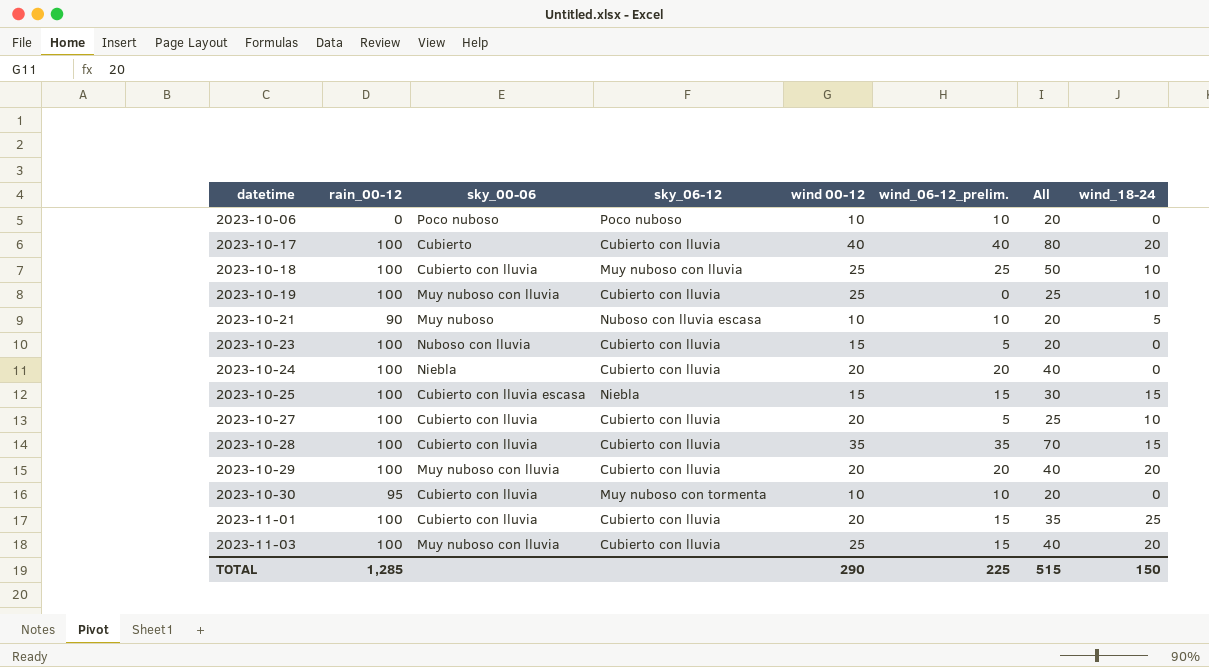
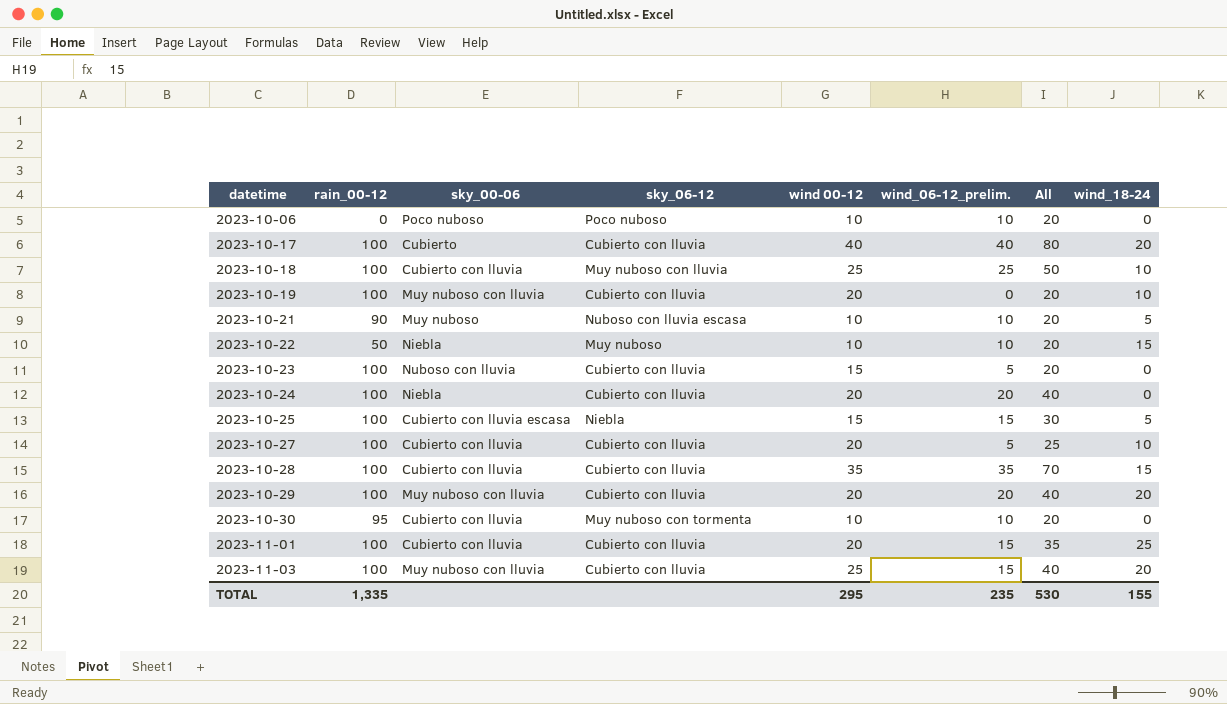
2023-10-19 | wind 00-12: 25 -> 20
2023-10-19 | All: 25 -> 20
row 2023-10-22: none -> 50 | Niebla | Muy nuboso | 10 | 10 | 20 | 15
2023-10-25 | wind_18-24: 15 -> 5
TOTAL | rain_00-12: 1,285 -> 1,335
TOTAL | wind 00-12: 290 -> 295
TOTAL | wind_06-12_prelim.: 225 -> 235
TOTAL | All: 515 -> 530
TOTAL | wind_18-24: 150 -> 155

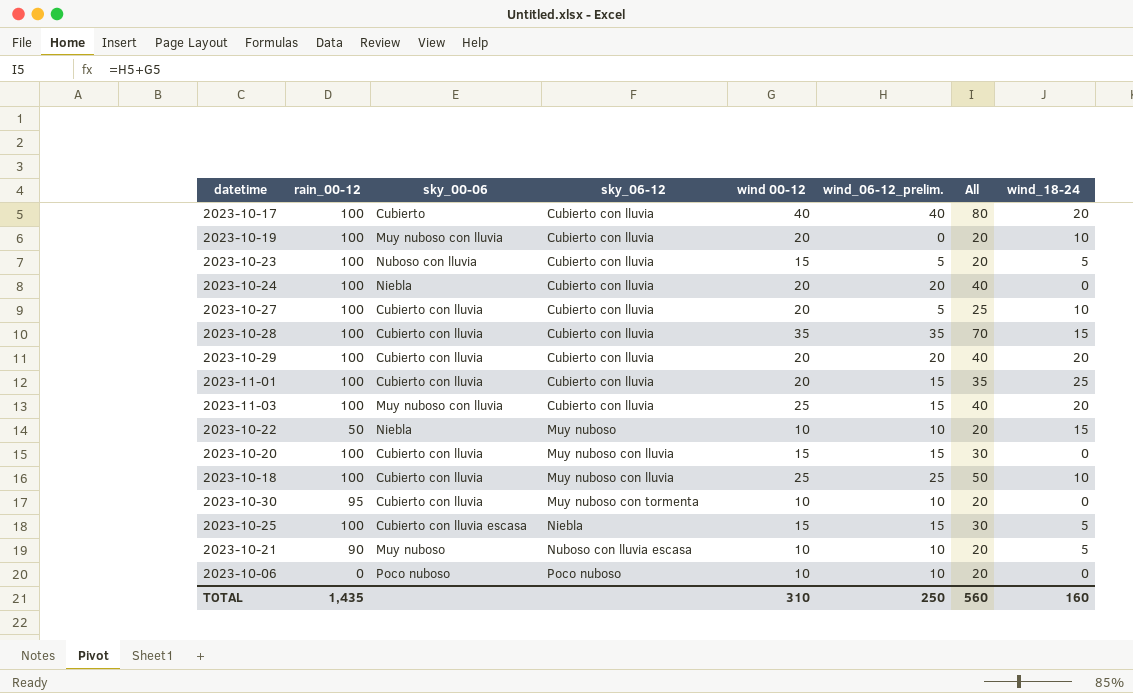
row order: datetime ascending -> sky_06-12 ascending
2023-10-23 | wind_18-24: 0 -> 5
2023-10-29 | sky_00-06: Muy nuboso con lluvia -> Cubierto con lluvia
row 2023-10-20: none -> 100 | Cubierto con lluvia | Muy nuboso con lluvia | 15 | 15 | 30 | 0
TOTAL | rain_00-12: 1,335 -> 1,435
TOTAL | wind 00-12: 295 -> 310
TOTAL | wind_06-12_prelim.: 235 -> 250
TOTAL | All: 530 -> 560
TOTAL | wind_18-24: 155 -> 160

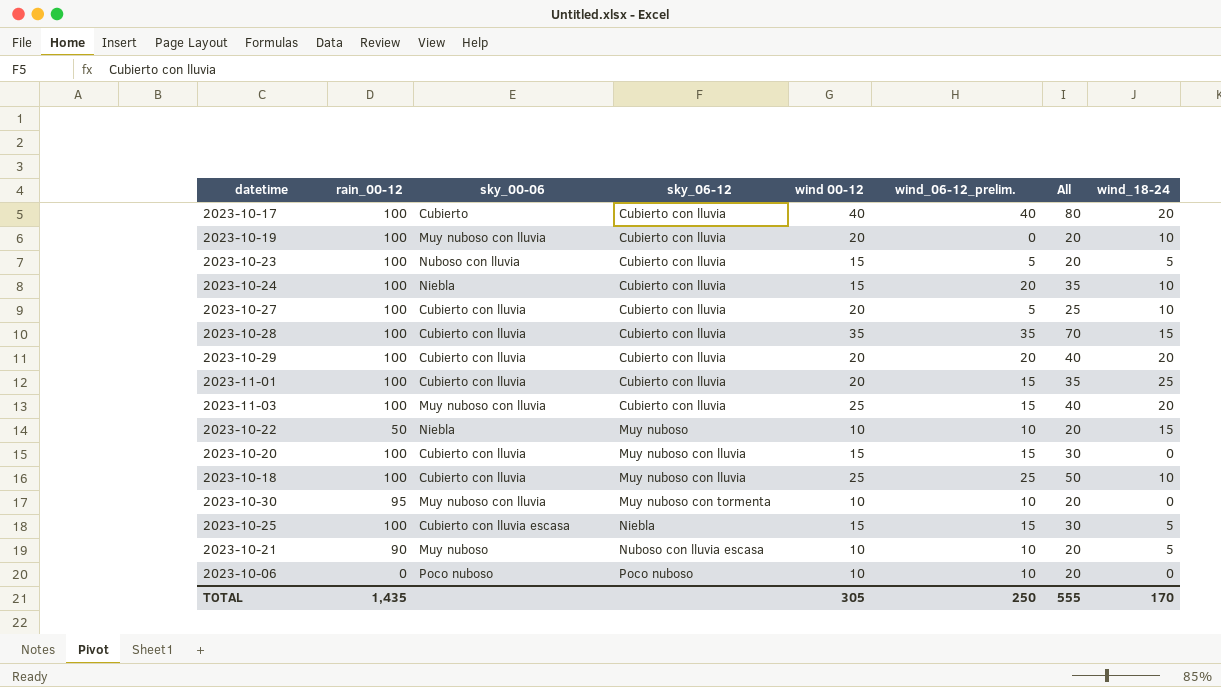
2023-10-24 | wind 00-12: 20 -> 15
2023-10-24 | All: 40 -> 35
2023-10-24 | wind_18-24: 0 -> 10
2023-10-30 | sky_00-06: Cubierto con lluvia -> Muy nuboso con lluvia
TOTAL | wind 00-12: 310 -> 305
TOTAL | All: 560 -> 555
TOTAL | wind_18-24: 160 -> 170

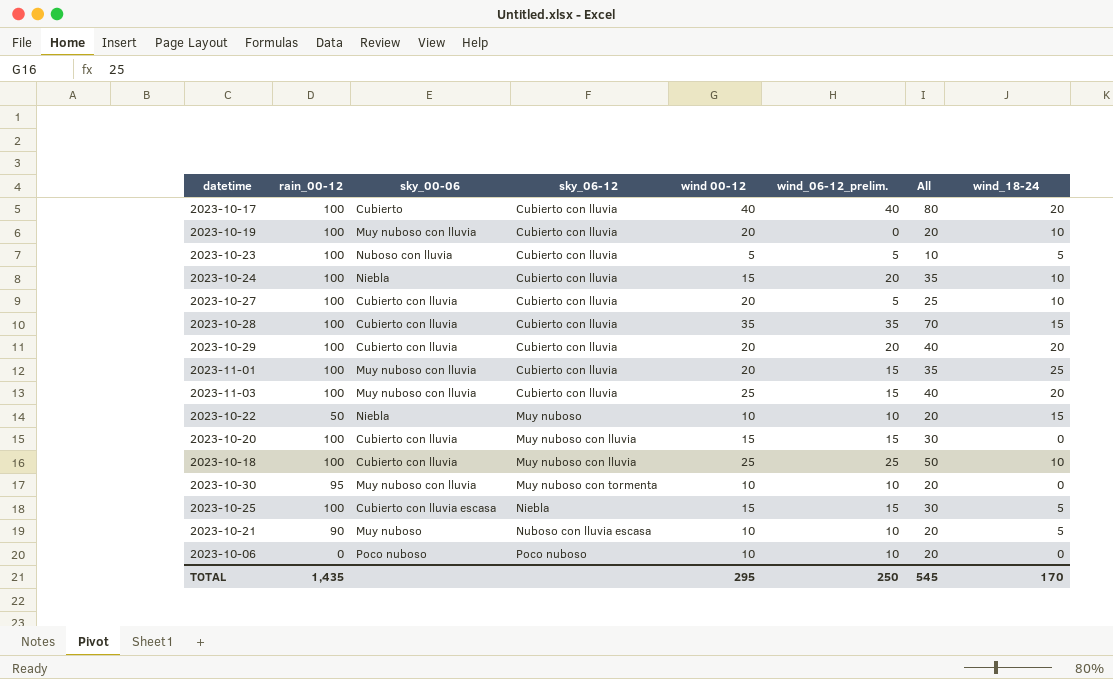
2023-10-23 | wind 00-12: 15 -> 5
2023-10-23 | All: 20 -> 10
2023-11-01 | sky_00-06: Cubierto con lluvia -> Muy nuboso con lluvia
TOTAL | wind 00-12: 305 -> 295
TOTAL | All: 555 -> 545

